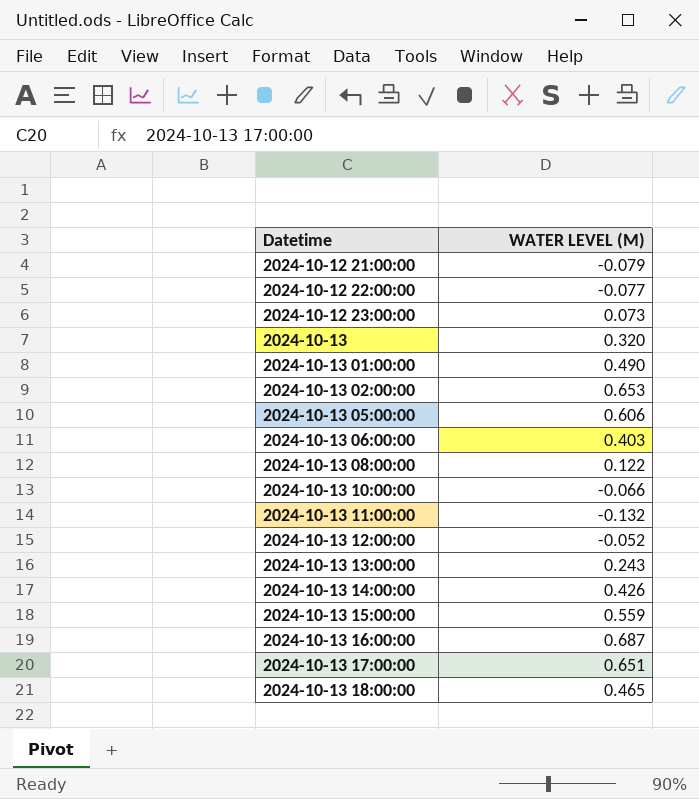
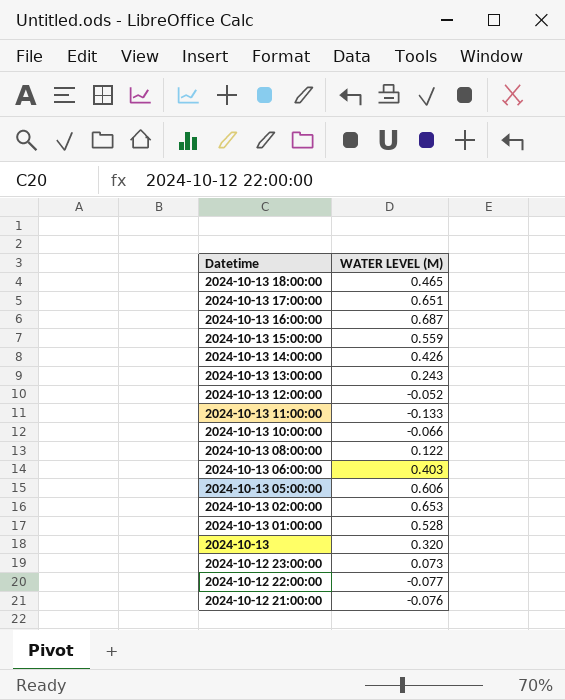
row order: Datetime ascending -> Datetime descending
2024-10-13 11:00:00 | WATER LEVEL (M): -0.132 -> -0.133
2024-10-13 01:00:00 | WATER LEVEL (M): 0.490 -> 0.528
2024-10-12 21:00:00 | WATER LEVEL (M): -0.079 -> -0.076

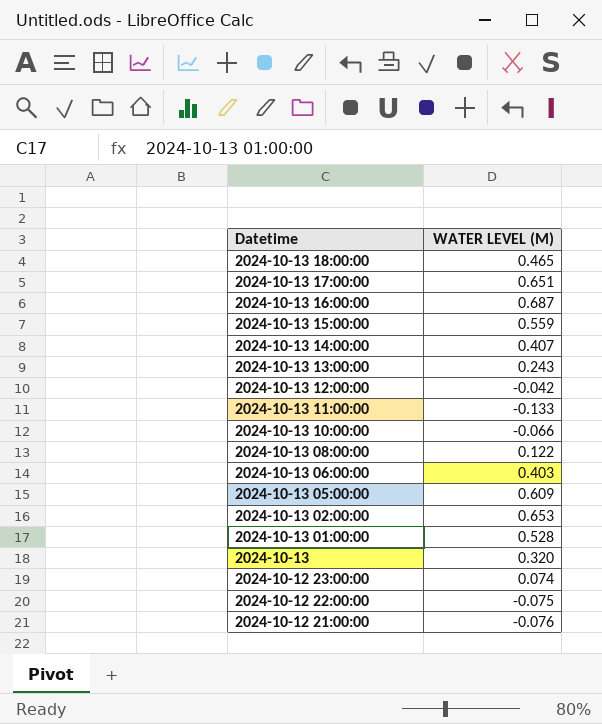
2024-10-13 14:00:00 | WATER LEVEL (M): 0.426 -> 0.407
2024-10-13 12:00:00 | WATER LEVEL (M): -0.052 -> -0.042
2024-10-13 05:00:00 | WATER LEVEL (M): 0.606 -> 0.609
2024-10-12 23:00:00 | WATER LEVEL (M): 0.073 -> 0.074
2024-10-12 22:00:00 | WATER LEVEL (M): -0.077 -> -0.075

